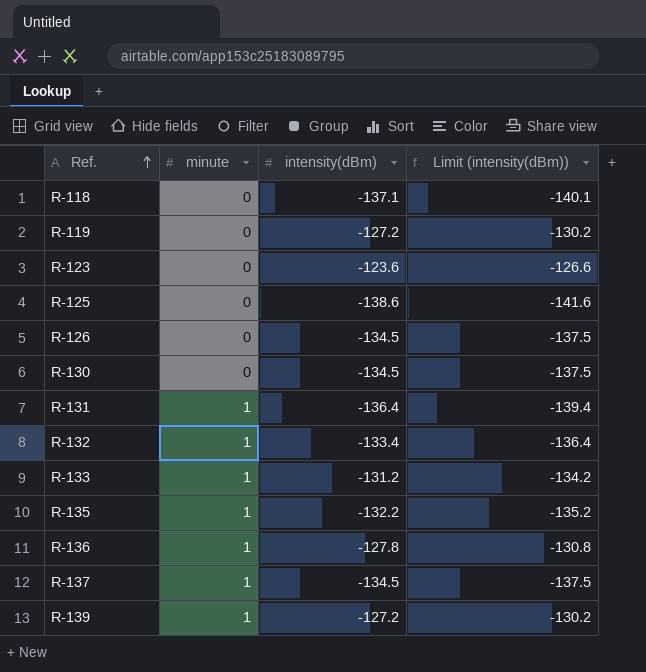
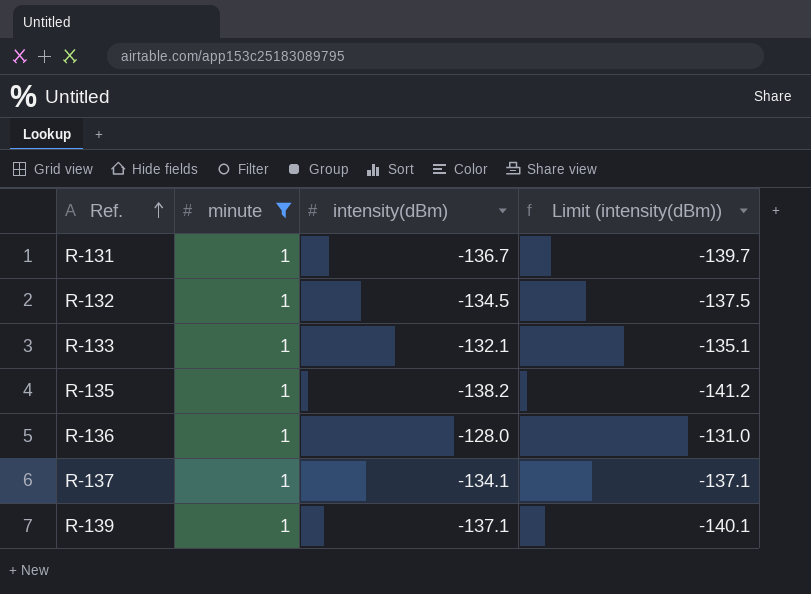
filter: none -> minute = 1
R-131 | intensity(dBm): -136.4 -> -136.7
R-131 | Limit (intensity(dBm)): -139.4 -> -139.7
R-132 | intensity(dBm): -133.4 -> -134.5
R-132 | Limit (intensity(dBm)): -136.4 -> -137.5
R-133 | intensity(dBm): -131.2 -> -132.1
R-133 | Limit (intensity(dBm)): -134.2 -> -135.1
R-135 | intensity(dBm): -132.2 -> -138.2
R-135 | Limit (intensity(dBm)): -135.2 -> -141.2
R-136 | intensity(dBm): -127.8 -> -128.0
R-136 | Limit (intensity(dBm)): -130.8 -> -131.0
R-137 | intensity(dBm): -134.5 -> -134.1
R-137 | Limit (intensity(dBm)): -137.5 -> -137.1
R-139 | intensity(dBm): -127.2 -> -137.1
R-139 | Limit (intensity(dBm)): -130.2 -> -140.1

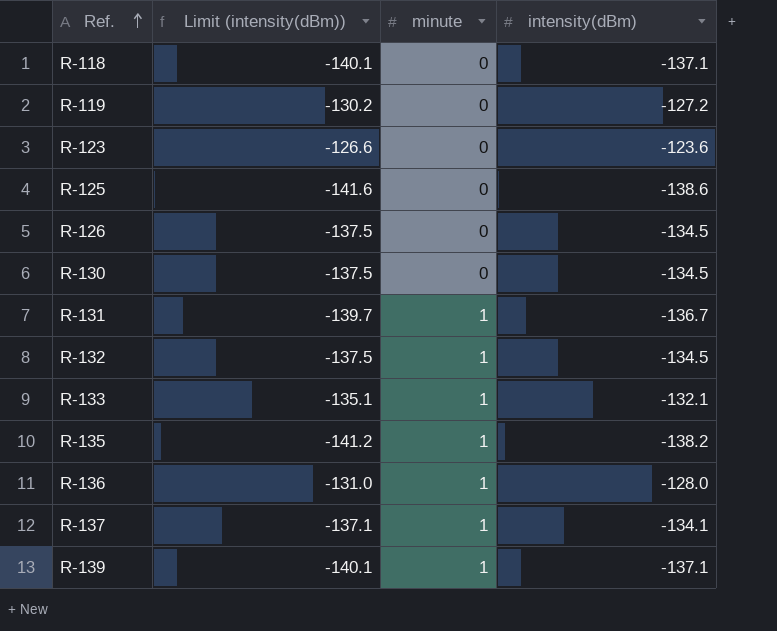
filter: minute = 1 -> none
column Limit (intensity(dBm)) | position: 4 -> 2

